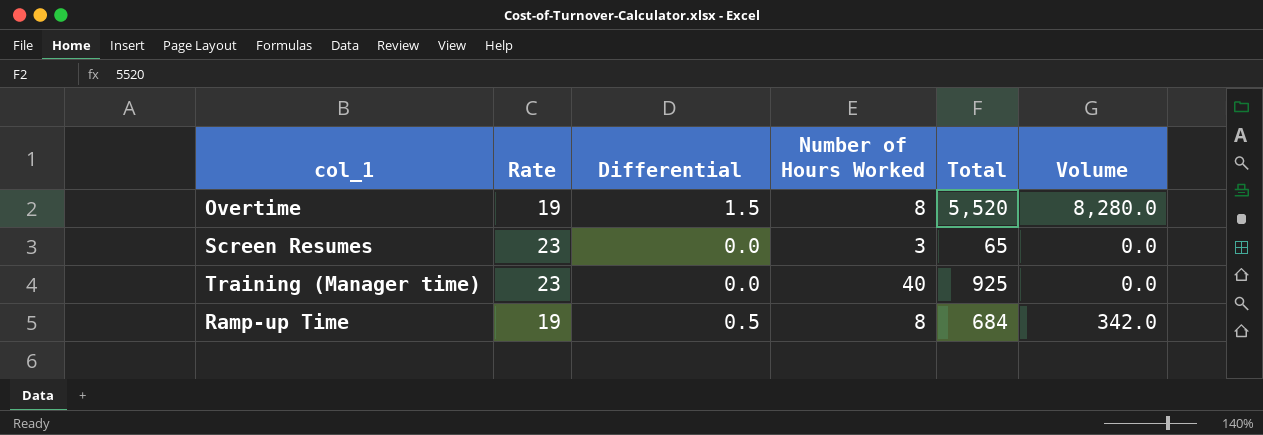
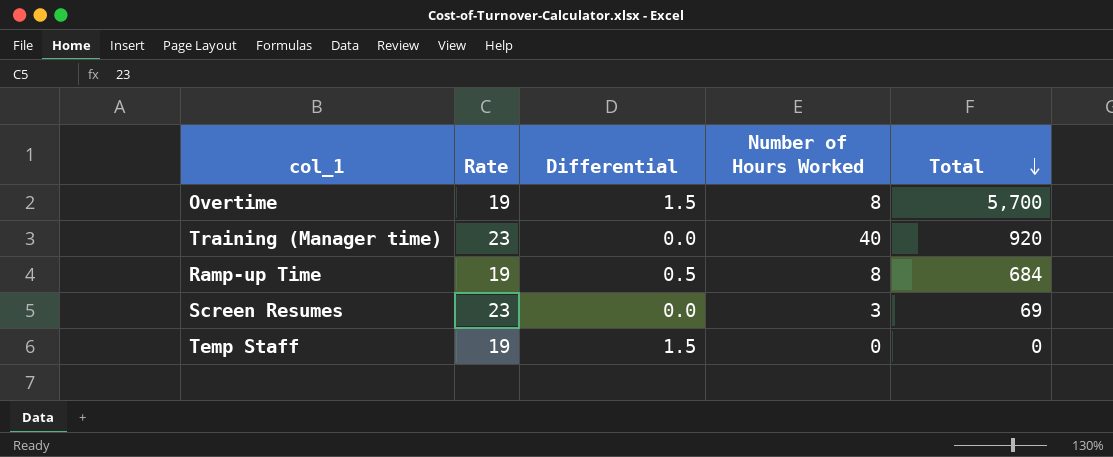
row order: none -> Total descending
column Volume | formula: [Differential] * [Total] -> none
Overtime | Total: 5,520 -> 5,700
Training (Manager time) | Total: 925 -> 920
Screen Resumes | Total: 65 -> 69
row Temp Staff: none -> 19 | 1.5 | 0 | 0

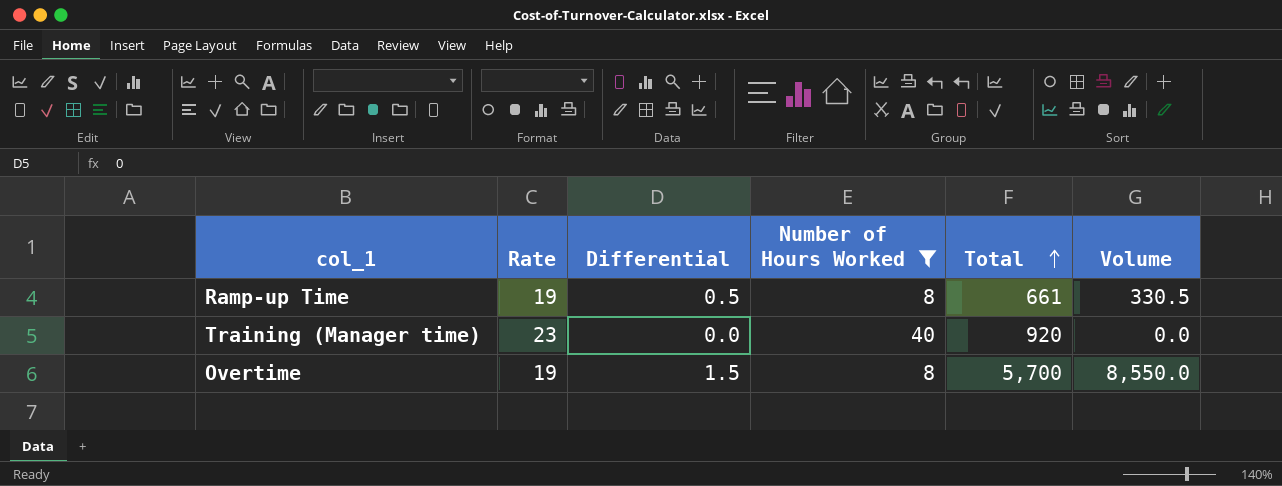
filter: none -> Number of Hours Worked >= 8
row order: Total descending -> Total ascending
column Volume | formula: none -> [Differential] * [Total]
Ramp-up Time | Total: 684 -> 661

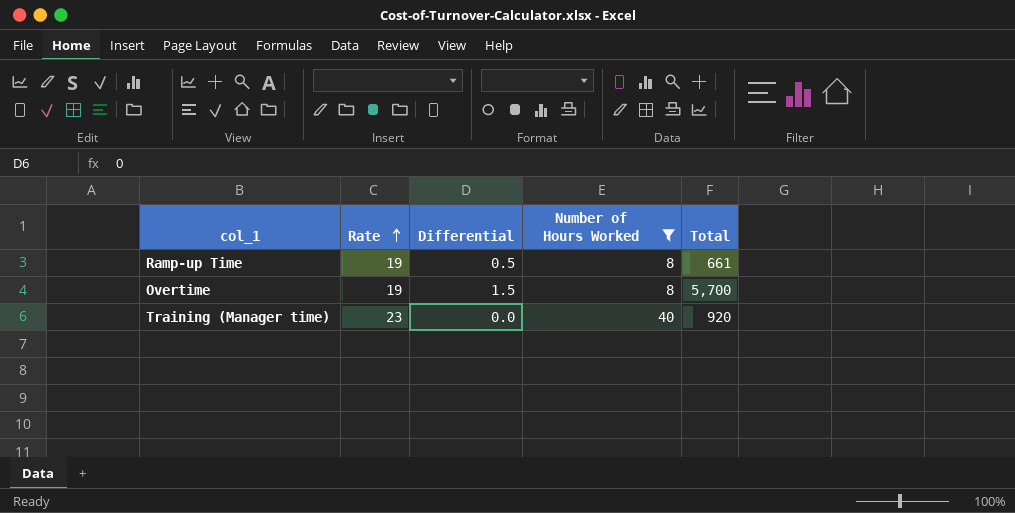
row order: Total ascending -> Rate ascending
column Volume | formula: [Differential] * [Total] -> none

